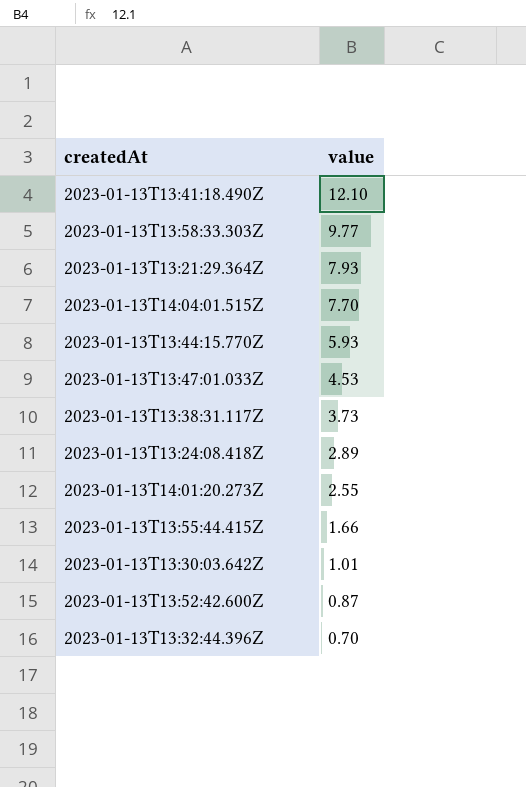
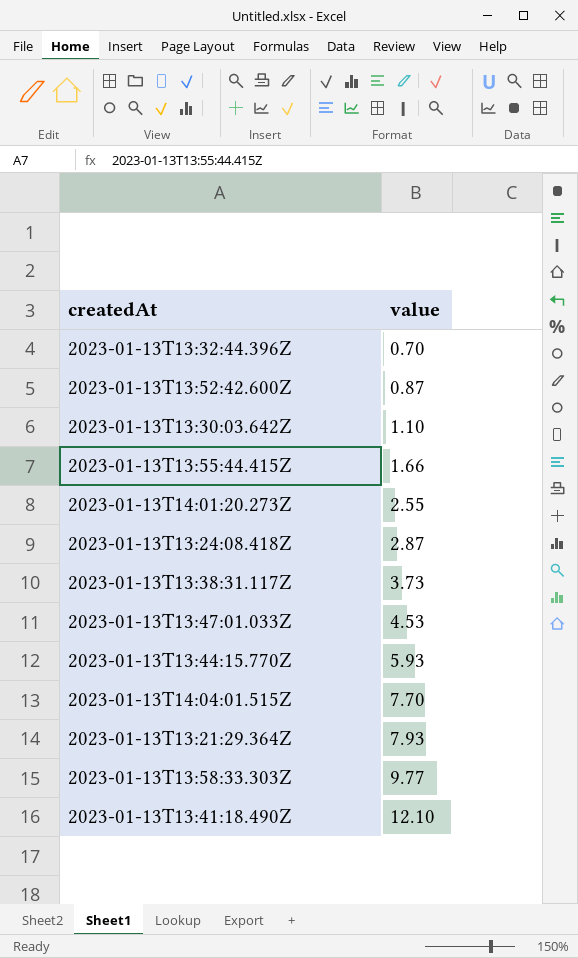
row order: value descending -> value ascending
2023-01-13T13:30:03.642Z | value: 1.01 -> 1.10
2023-01-13T13:24:08.418Z | value: 2.89 -> 2.87

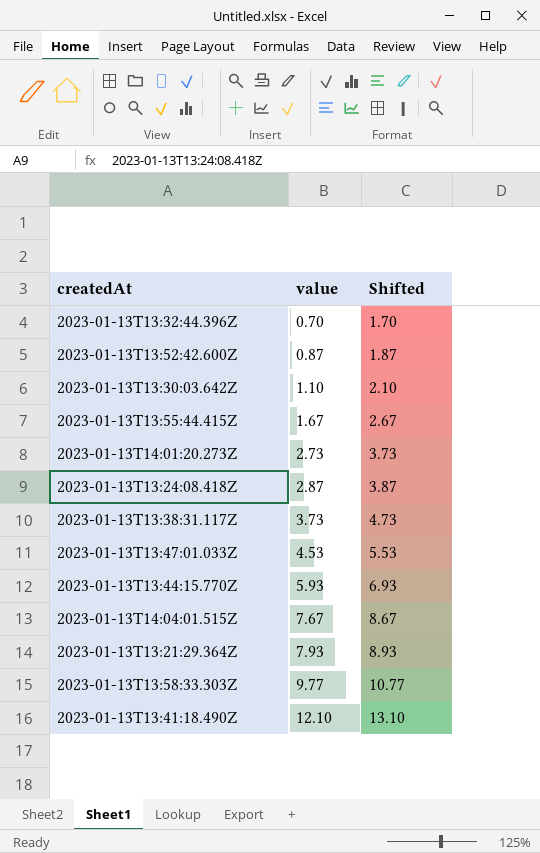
column Shifted | formula: none -> [value] + 1
2023-01-13T13:55:44.415Z | value: 1.66 -> 1.67
2023-01-13T14:01:20.273Z | value: 2.55 -> 2.73
2023-01-13T14:04:01.515Z | value: 7.70 -> 7.67

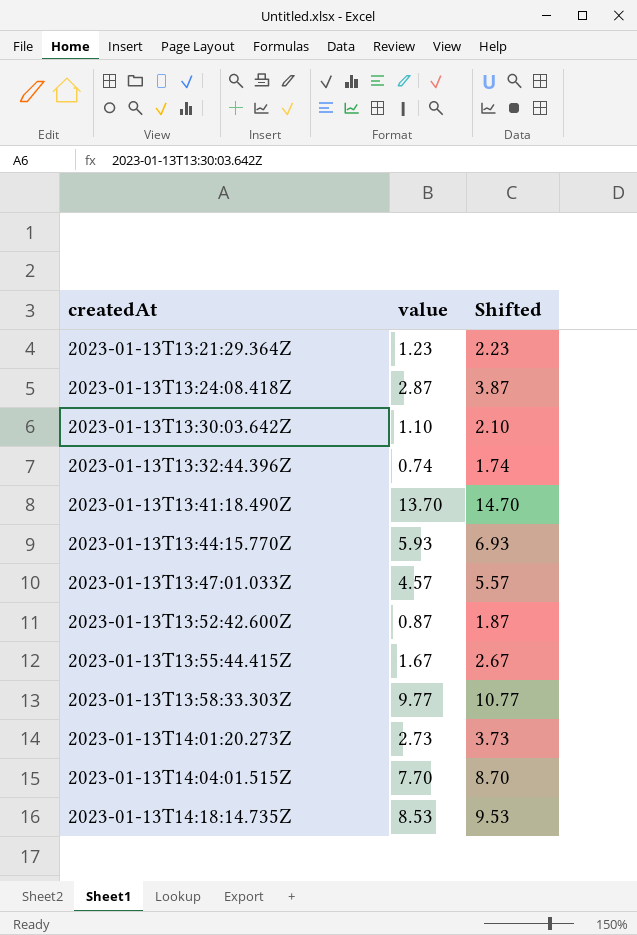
row order: value ascending -> createdAt ascending
row 2023-01-13T13:38:31.117Z: 3.73 | 4.73 -> none
2023-01-13T13:21:29.364Z | value: 7.93 -> 1.23
2023-01-13T13:21:29.364Z | Shifted: 8.93 -> 2.23
2023-01-13T13:32:44.396Z | value: 0.70 -> 0.74
2023-01-13T13:32:44.396Z | Shifted: 1.70 -> 1.74
2023-01-13T13:41:18.490Z | value: 12.10 -> 13.70
2023-01-13T13:41:18.490Z | Shifted: 13.10 -> 14.70
2023-01-13T13:47:01.033Z | value: 4.53 -> 4.57
2023-01-13T13:47:01.033Z | Shifted: 5.53 -> 5.57
2023-01-13T14:04:01.515Z | value: 7.67 -> 7.70
2023-01-13T14:04:01.515Z | Shifted: 8.67 -> 8.70
row 2023-01-13T14:18:14.735Z: none -> 8.53 | 9.53

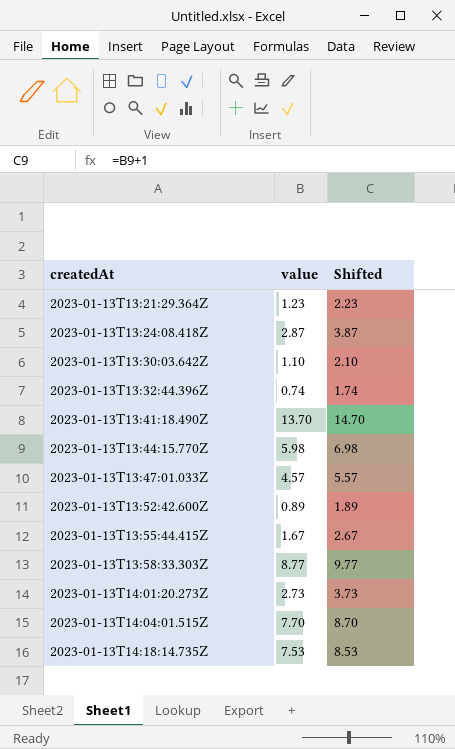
2023-01-13T13:44:15.770Z | value: 5.93 -> 5.98
2023-01-13T13:44:15.770Z | Shifted: 6.93 -> 6.98
2023-01-13T13:52:42.600Z | value: 0.87 -> 0.89
2023-01-13T13:52:42.600Z | Shifted: 1.87 -> 1.89
2023-01-13T13:58:33.303Z | value: 9.77 -> 8.77
2023-01-13T13:58:33.303Z | Shifted: 10.77 -> 9.77
2023-01-13T14:18:14.735Z | value: 8.53 -> 7.53
2023-01-13T14:18:14.735Z | Shifted: 9.53 -> 8.53

